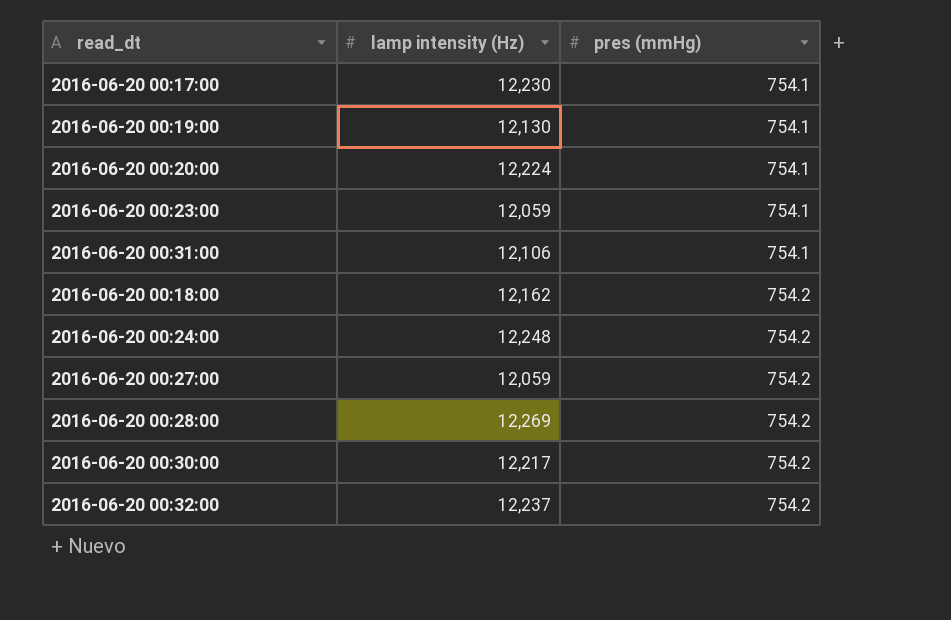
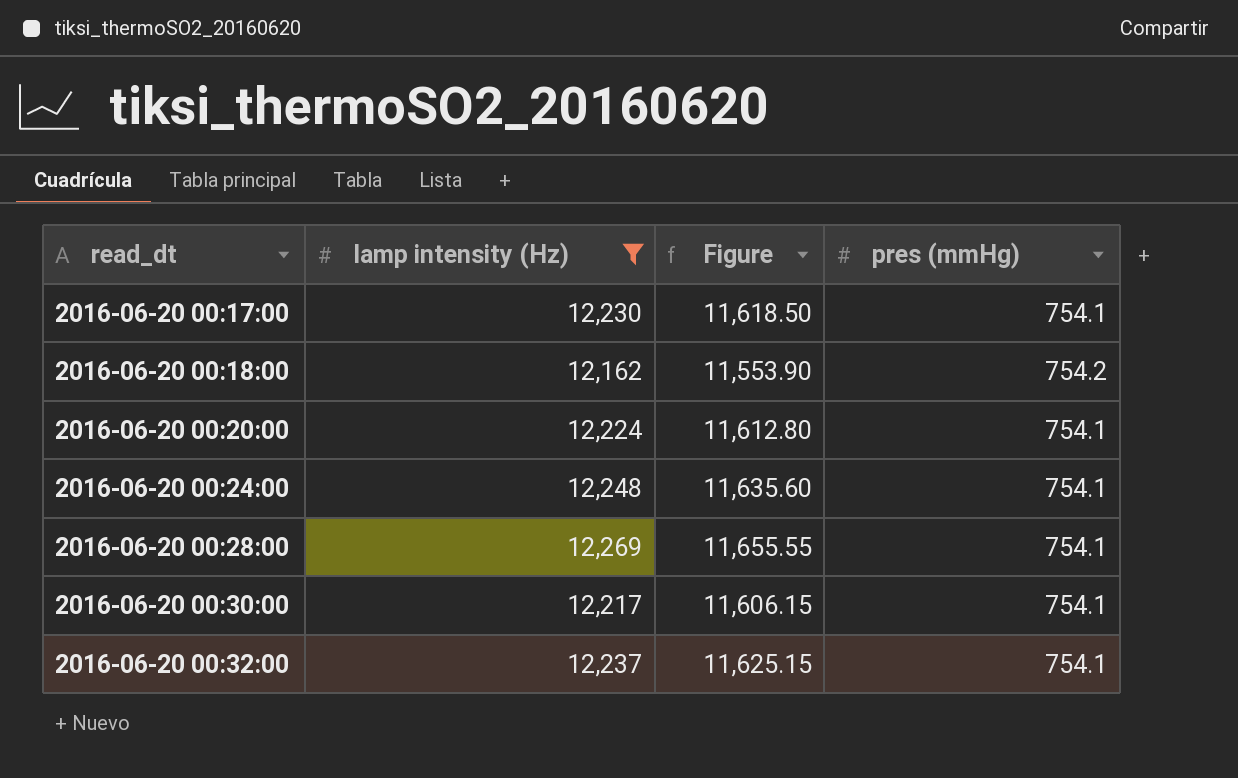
filter: none -> lamp intensity (Hz) >= 12,162
row order: pres (mmHg) ascending -> read_dt ascending
column Figure | formula: none -> [lamp intensity (Hz)] * 0.95
2016-06-20 00:24:00 | pres (mmHg): 754.2 -> 754.1
2016-06-20 00:28:00 | pres (mmHg): 754.2 -> 754.1
2016-06-20 00:30:00 | pres (mmHg): 754.2 -> 754.1
2016-06-20 00:32:00 | pres (mmHg): 754.2 -> 754.1

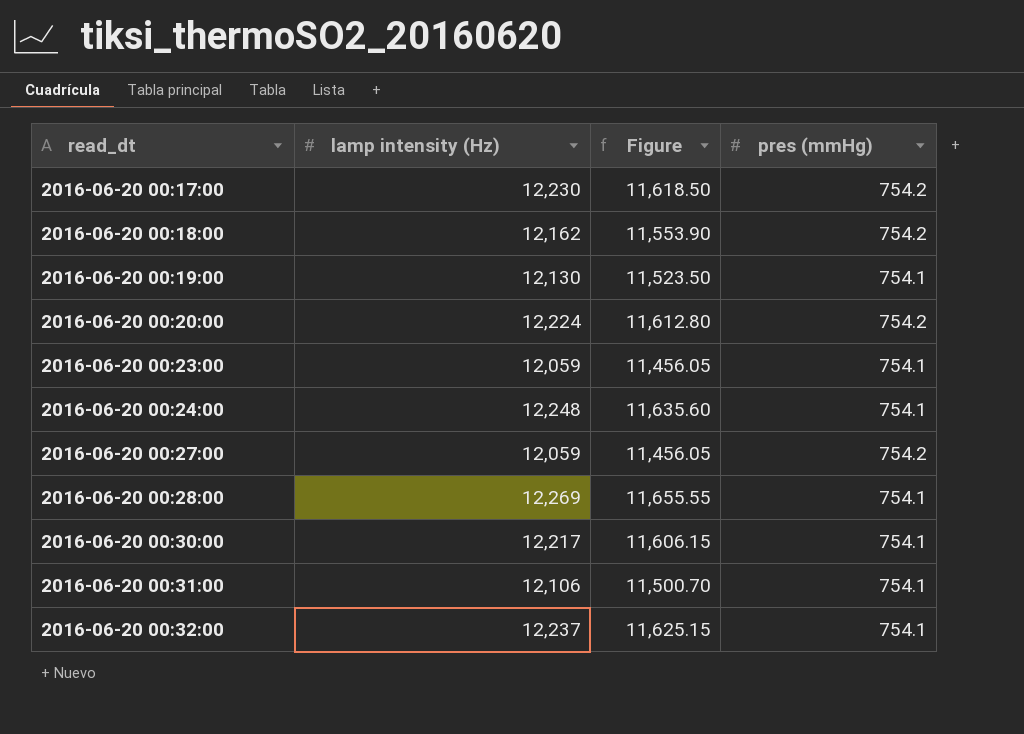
filter: lamp intensity (Hz) >= 12,162 -> none
2016-06-20 00:17:00 | pres (mmHg): 754.1 -> 754.2
2016-06-20 00:20:00 | pres (mmHg): 754.1 -> 754.2

